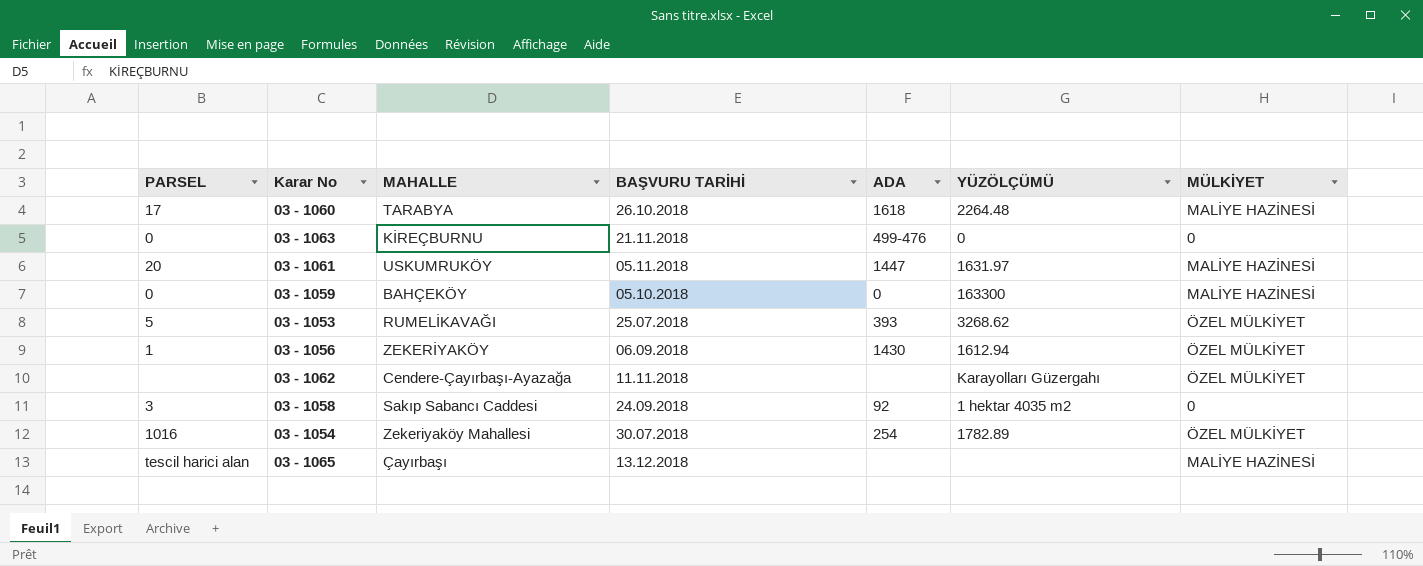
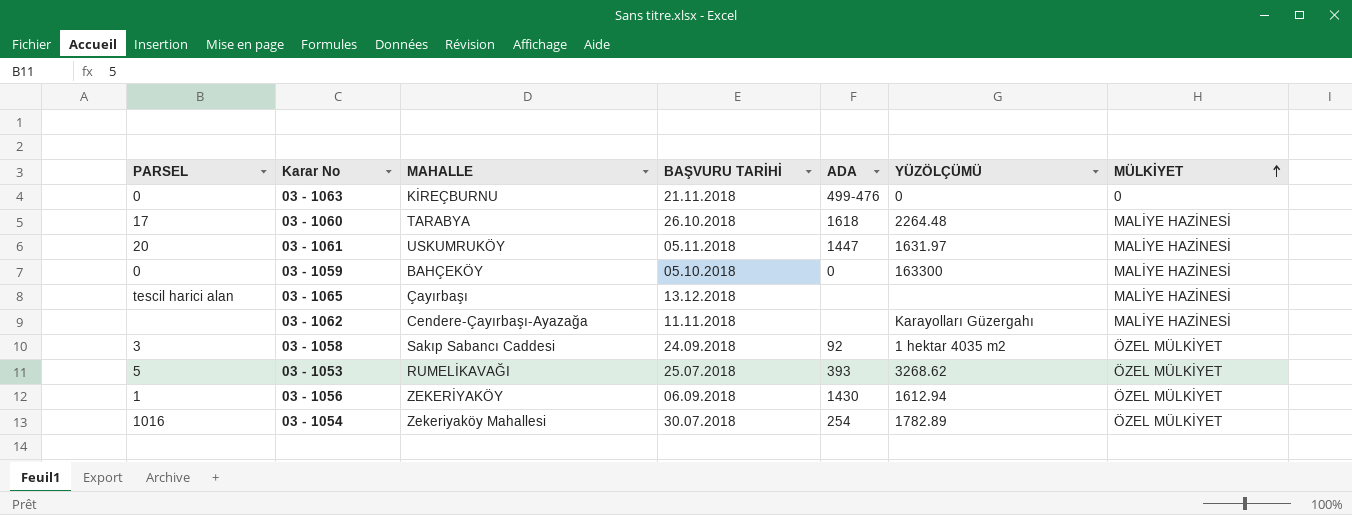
row order: none -> MÜLKİYET ascending
03 - 1062 | MÜLKİYET: ÖZEL MÜLKİYET -> MALİYE HAZİNESİ
03 - 1058 | MÜLKİYET: 0 -> ÖZEL MÜLKİYET

